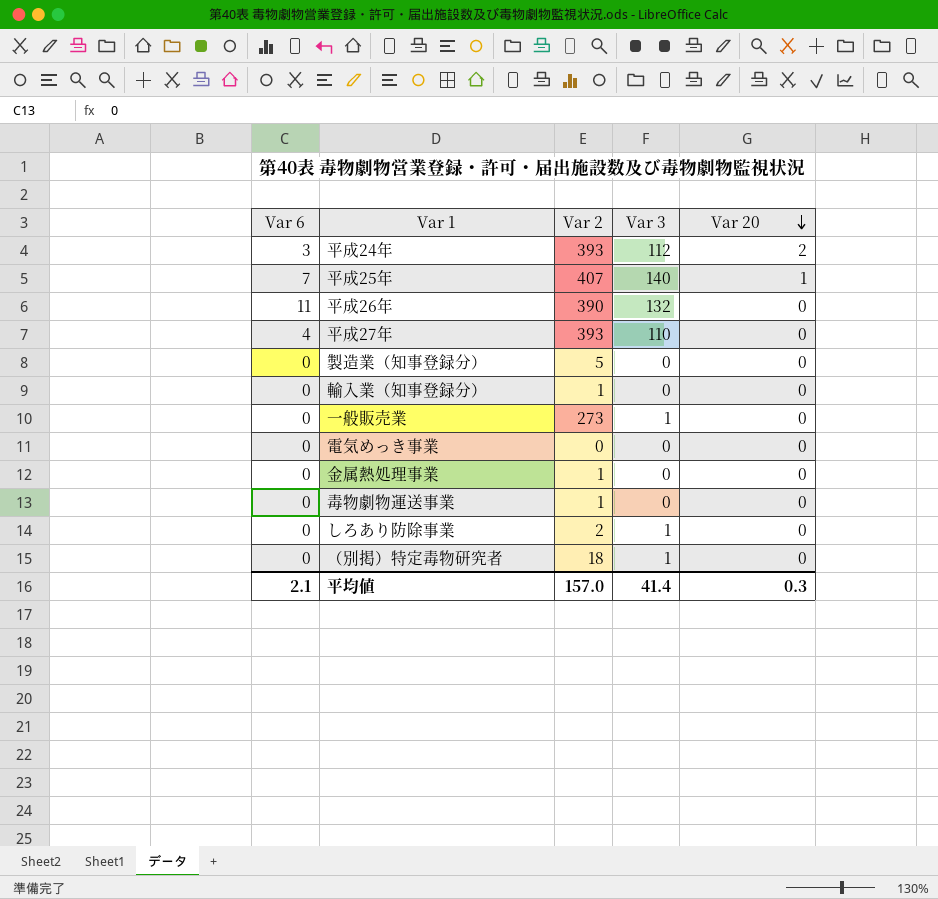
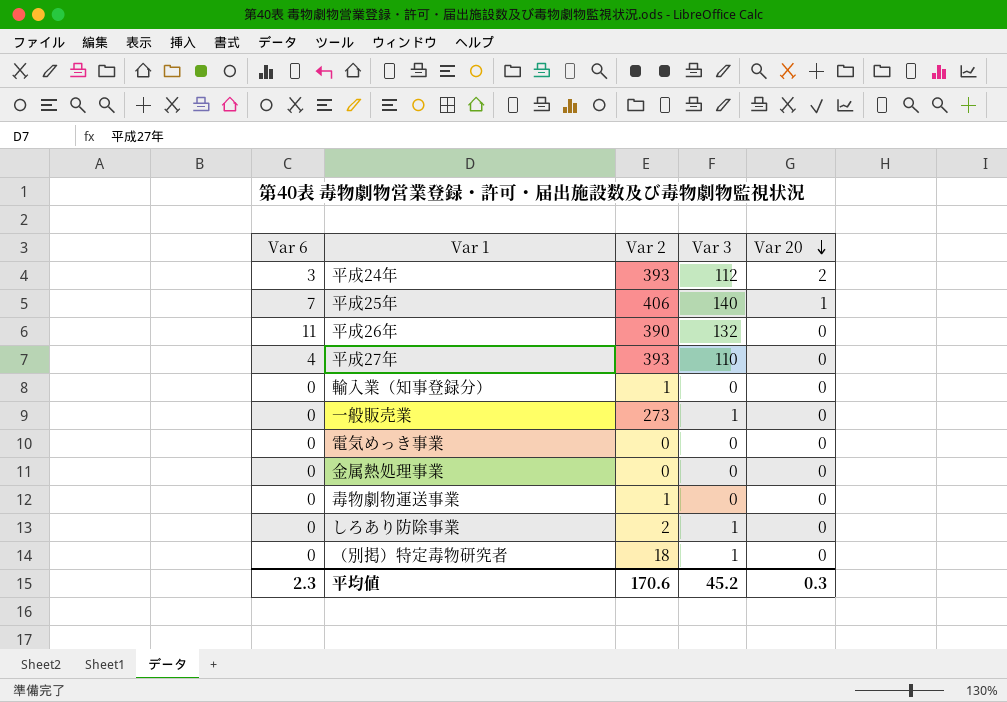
row 製造業（知事登録分）: 0 | 5 | 0 | 0 -> none
平成25年 | Var 2: 407 -> 406
金属熱処理事業 | Var 2: 1 -> 0
平均値 | Var 6: 2.1 -> 2.3
平均値 | Var 2: 157.0 -> 170.6
平均値 | Var 3: 41.4 -> 45.2

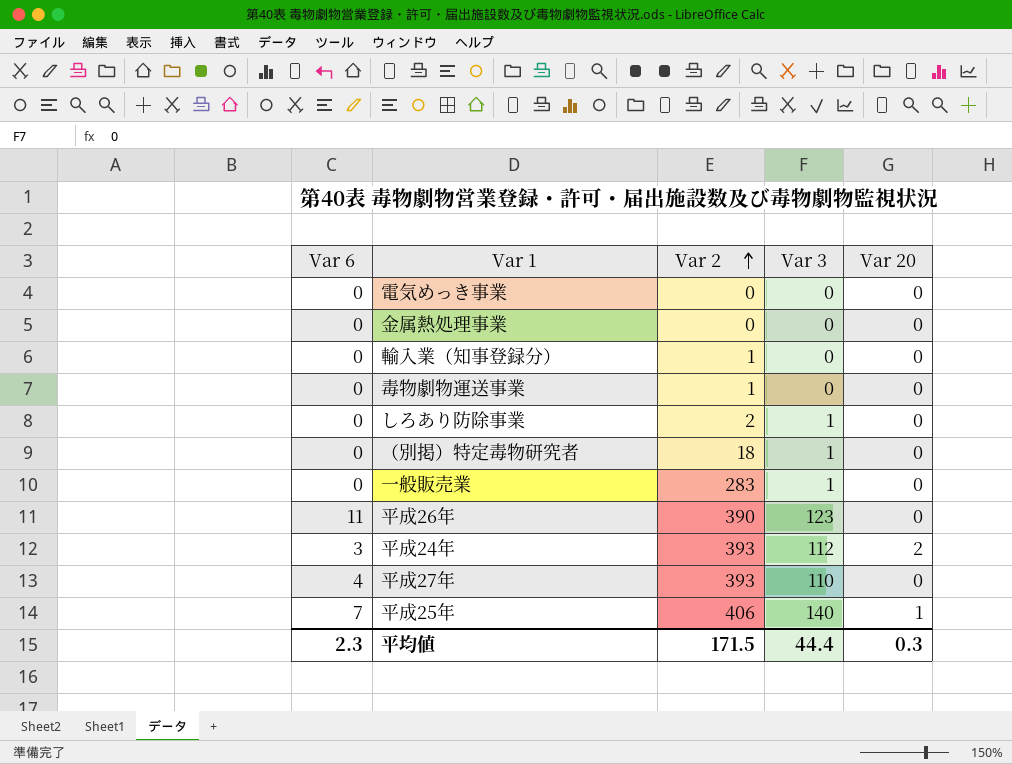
row order: Var 20 descending -> Var 2 ascending
一般販売業 | Var 2: 273 -> 283
平成26年 | Var 3: 132 -> 123
平均値 | Var 2: 170.6 -> 171.5
平均値 | Var 3: 45.2 -> 44.4

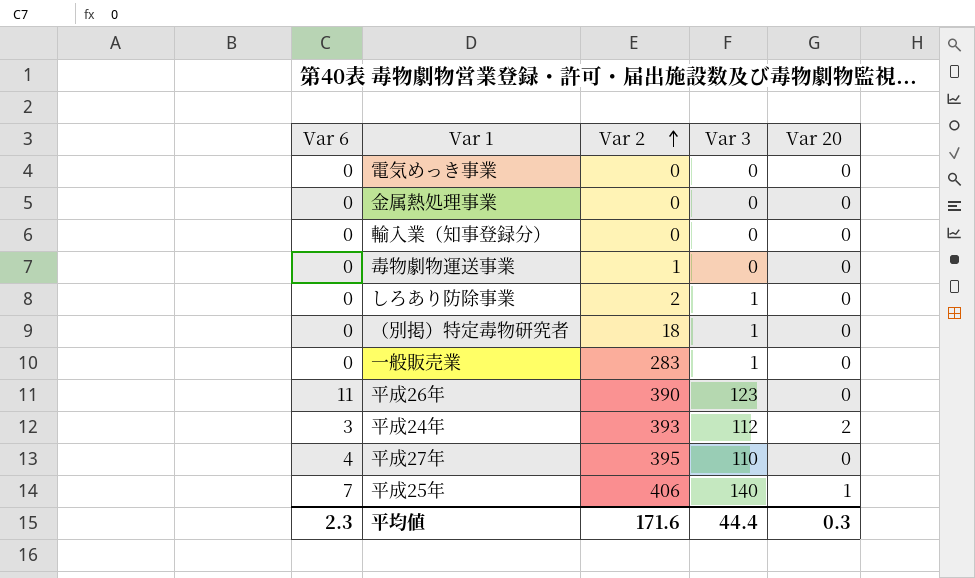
輸入業（知事登録分） | Var 2: 1 -> 0
平成27年 | Var 2: 393 -> 395
平均値 | Var 2: 171.5 -> 171.6

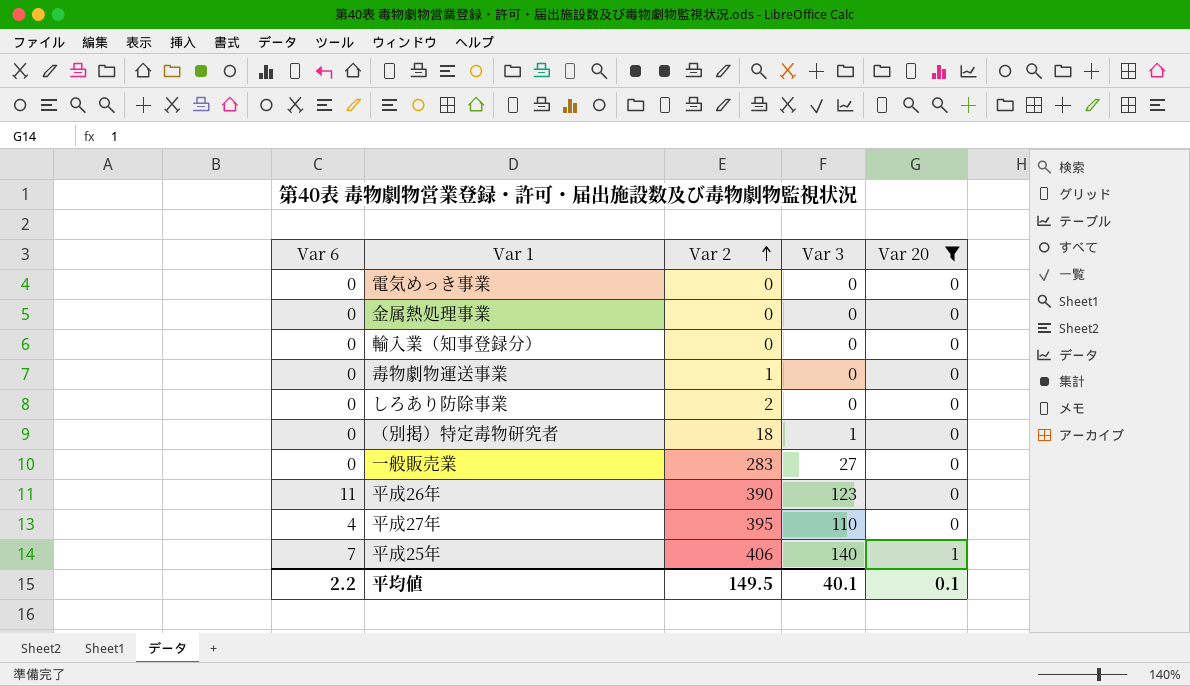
filter: none -> Var 20 != 2
しろあり防除事業 | Var 3: 1 -> 0
一般販売業 | Var 3: 1 -> 27
平均値 | Var 6: 2.3 -> 2.2
平均値 | Var 2: 171.6 -> 149.5
平均値 | Var 3: 44.4 -> 40.1
平均値 | Var 20: 0.3 -> 0.1

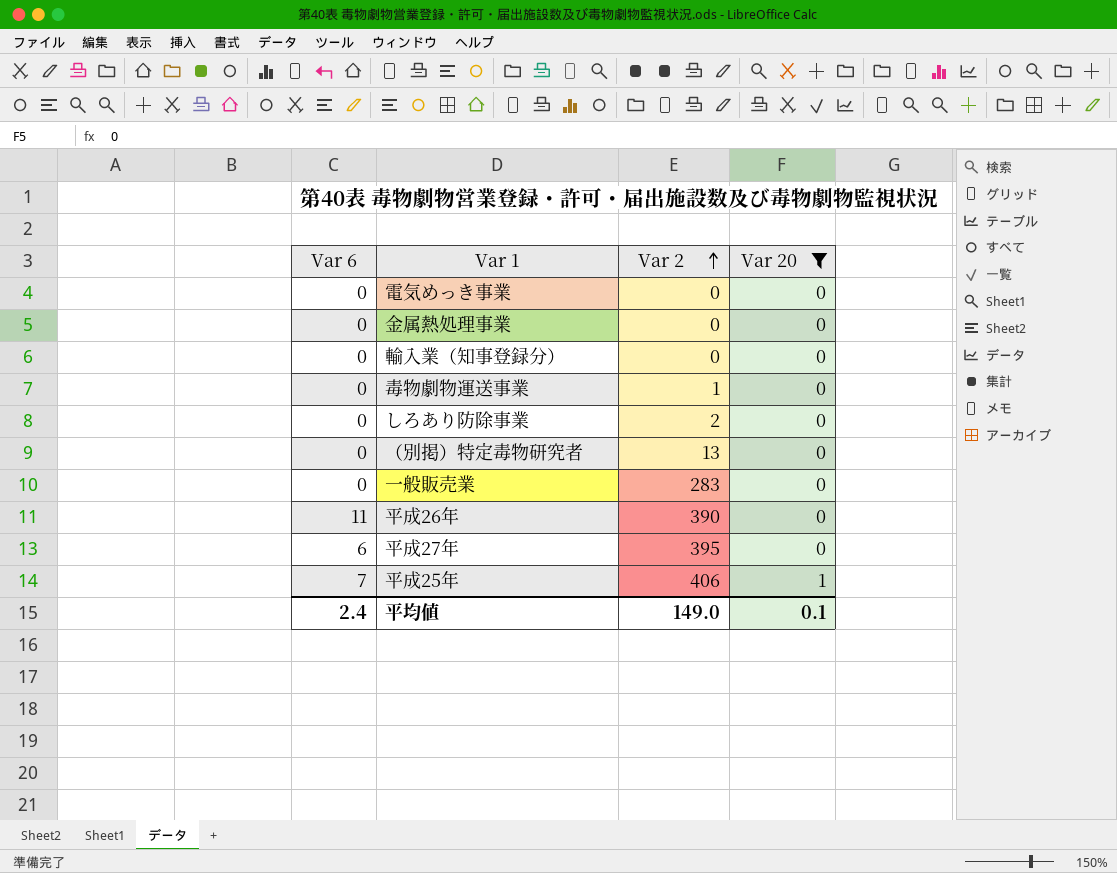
column Var 3 | position: 4 -> none
（別掲）特定毒物研究者 | Var 2: 18 -> 13
平成27年 | Var 6: 4 -> 6
平均値 | Var 6: 2.2 -> 2.4
平均値 | Var 2: 149.5 -> 149.0

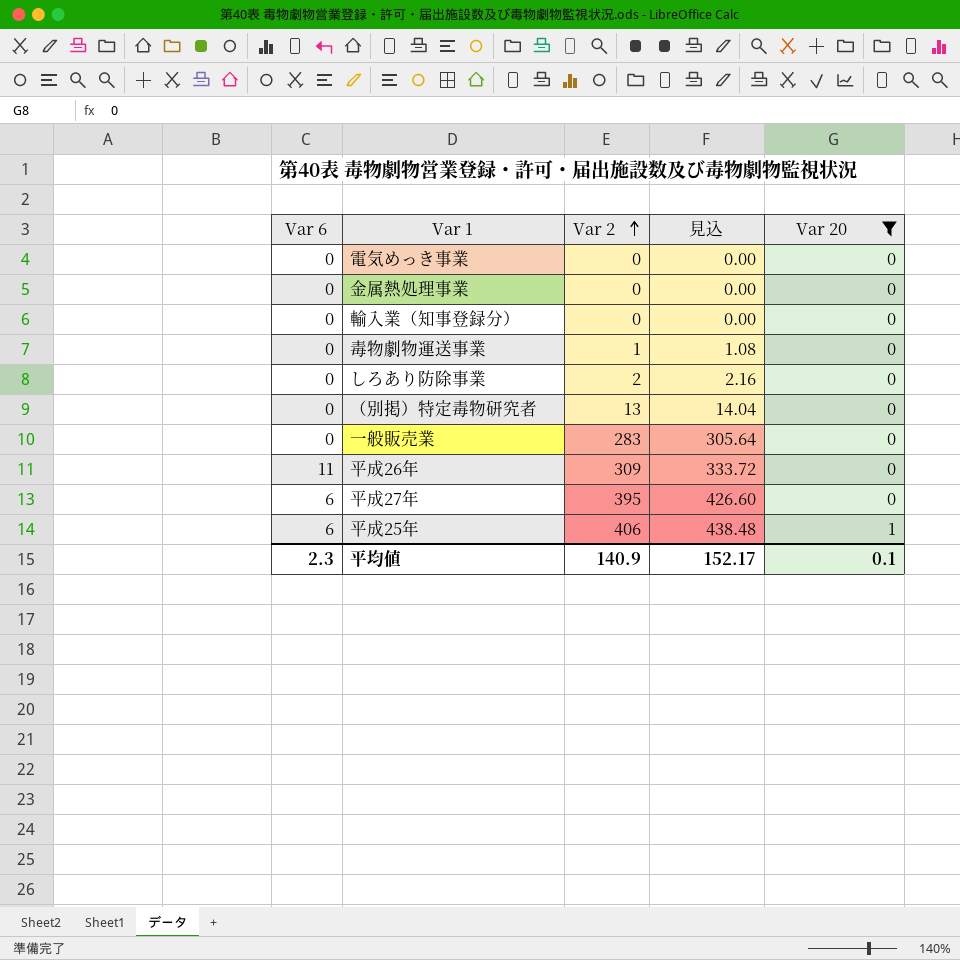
column 見込 | formula: none -> [Var 2] * 1.08
平成26年 | Var 2: 390 -> 309
平成25年 | Var 6: 7 -> 6
平均値 | Var 6: 2.4 -> 2.3
平均値 | Var 2: 149.0 -> 140.9

